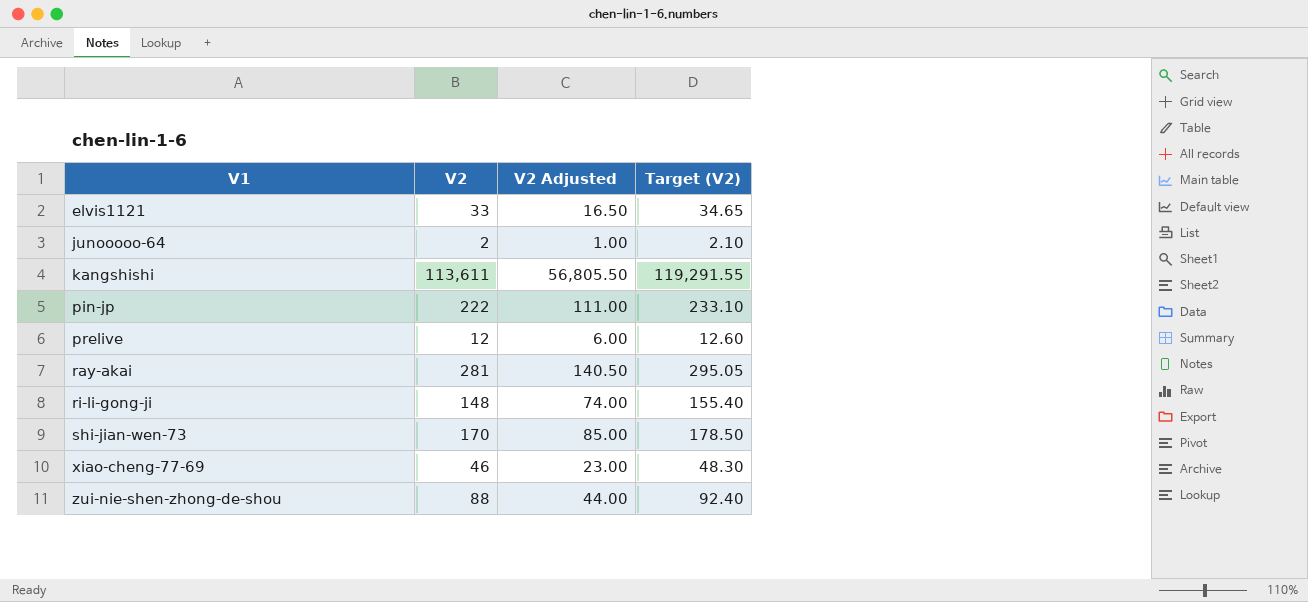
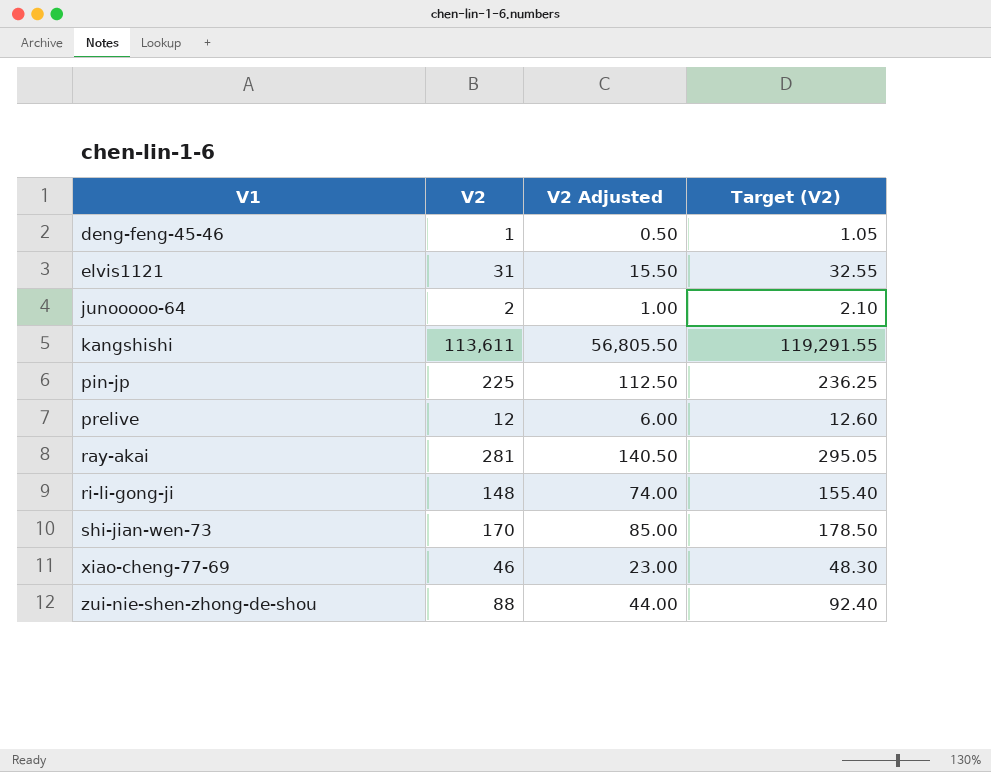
row deng-feng-45-46: none -> 1 | 0.50 | 1.05
elvis1121 | V2: 33 -> 31
elvis1121 | V2 Adjusted: 16.50 -> 15.50
elvis1121 | Target (V2): 34.65 -> 32.55
pin-jp | V2: 222 -> 225
pin-jp | V2 Adjusted: 111.00 -> 112.50
pin-jp | Target (V2): 233.10 -> 236.25

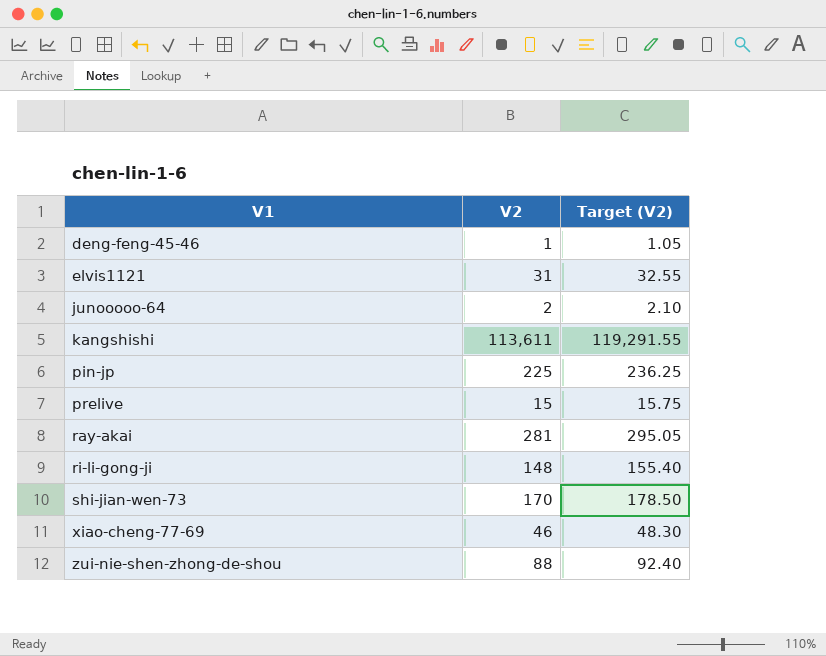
column V2 Adjusted | formula: [V2] * 0.5 -> none
prelive | V2: 12 -> 15
prelive | Target (V2): 12.60 -> 15.75

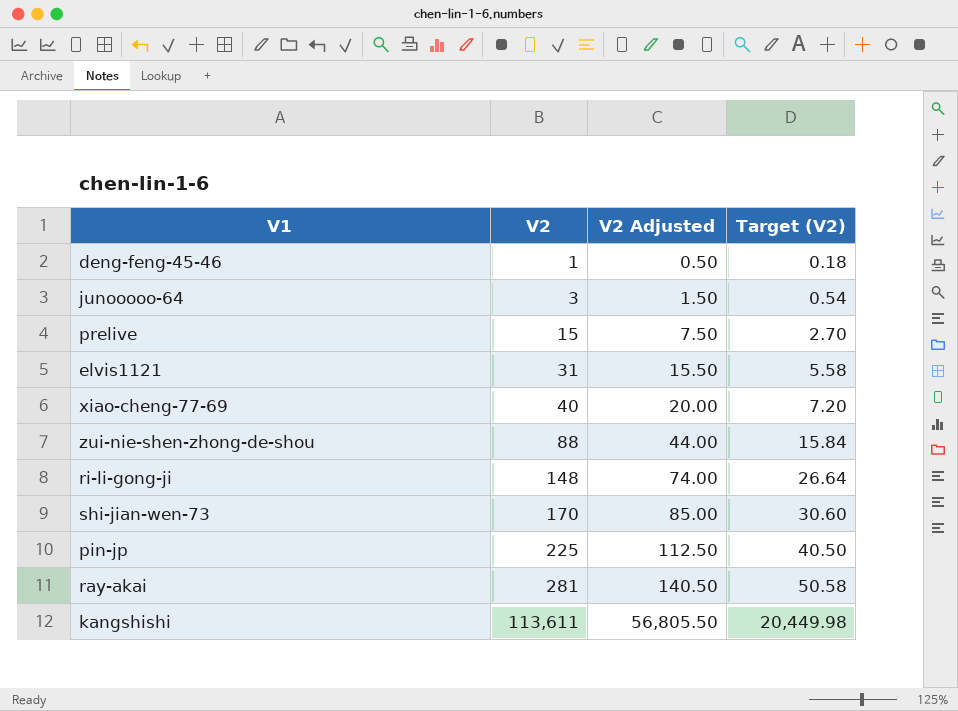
row order: V1 ascending -> V2 ascending
column V2 Adjusted | formula: none -> [V2] * 0.5
column Target (V2) | formula: [V2] * 1.05 -> [V2] * 0.18
junooooo-64 | V2: 2 -> 3
xiao-cheng-77-69 | V2: 46 -> 40

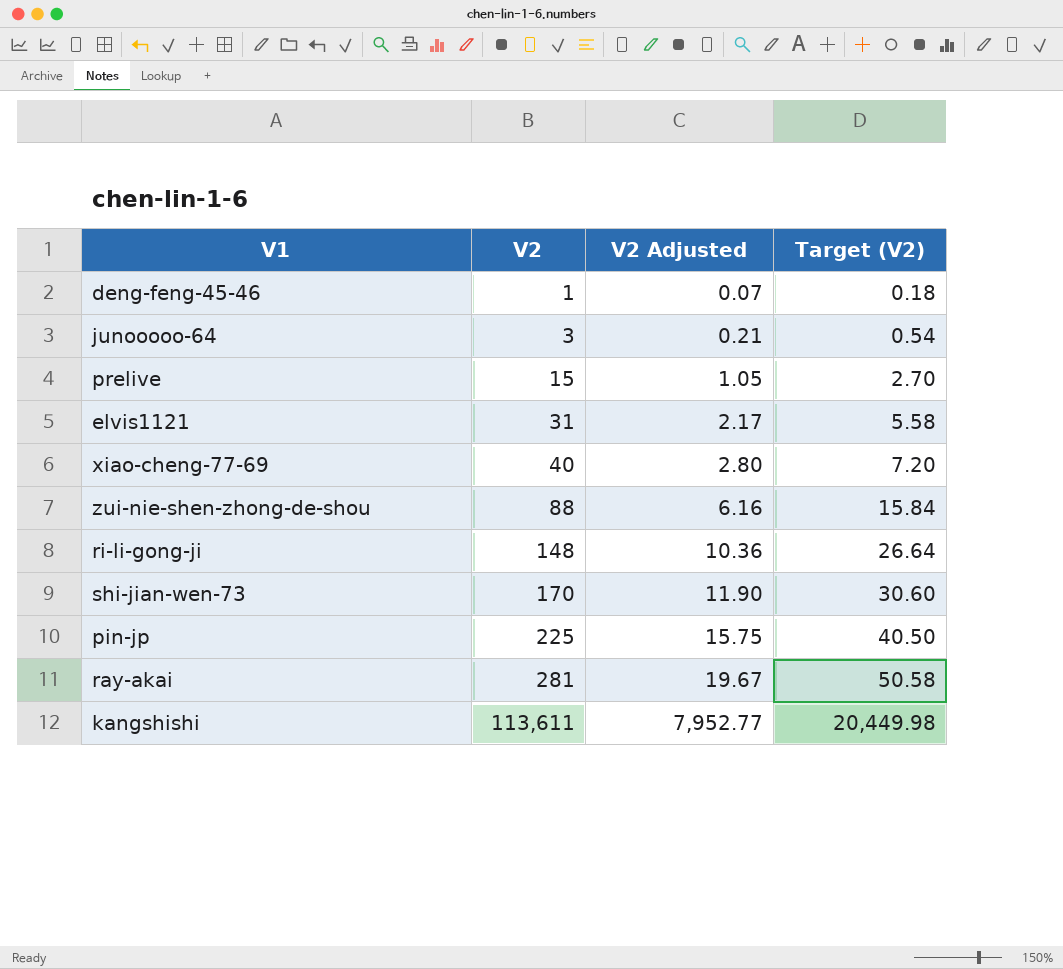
column V2 Adjusted | formula: [V2] * 0.5 -> [V2] * 0.07

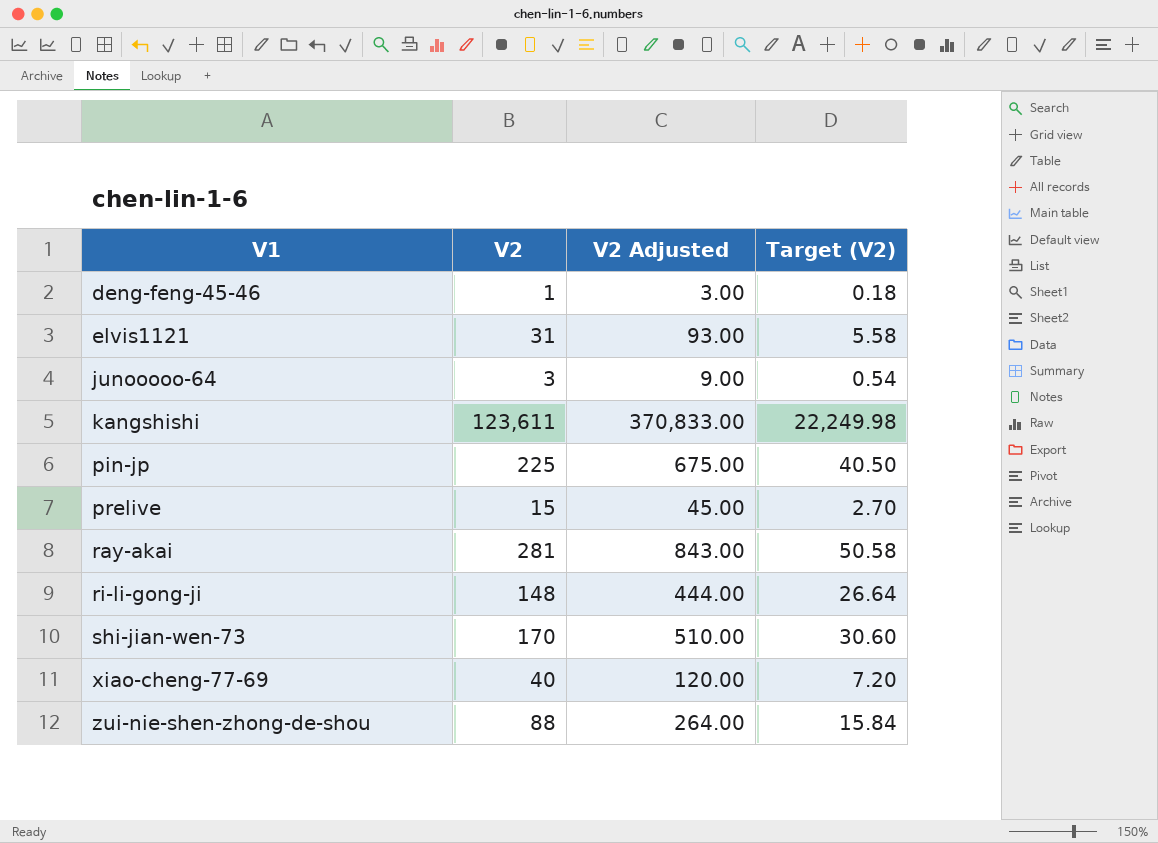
row order: V2 ascending -> V1 ascending
column V2 Adjusted | formula: [V2] * 0.07 -> [V2] * 3
kangshishi | V2: 113,611 -> 123,611
kangshishi | Target (V2): 20,449.98 -> 22,249.98

